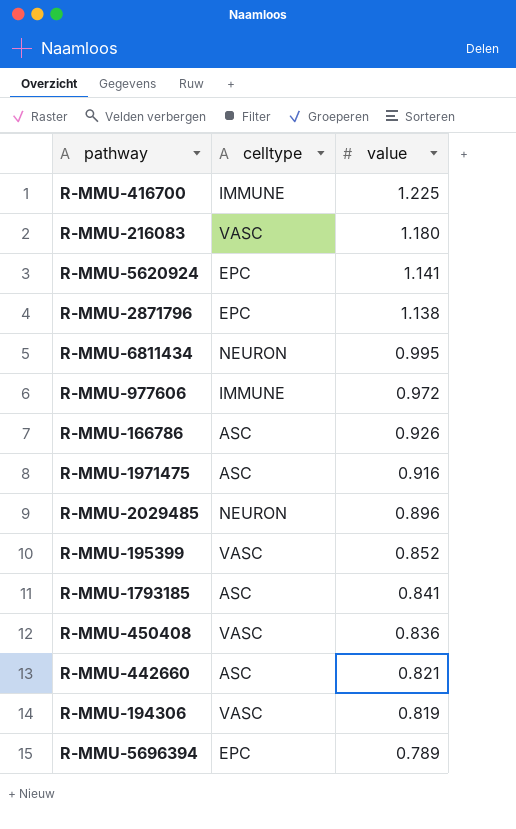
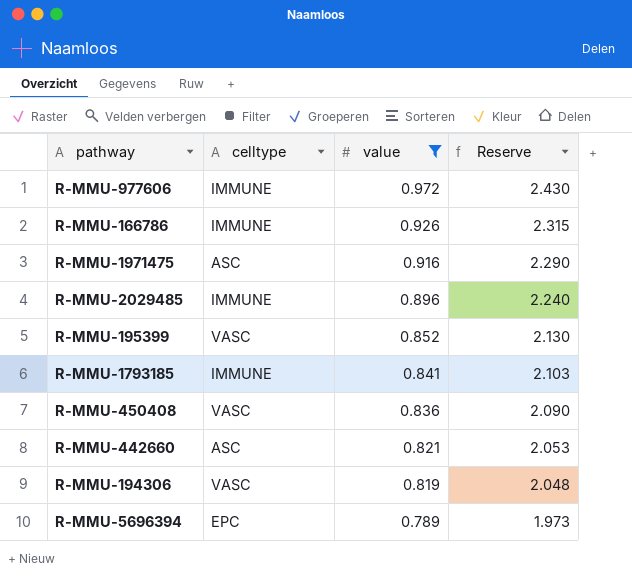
filter: none -> value <= 0.972
column Reserve | formula: none -> [value] * 2.5
R-MMU-166786 | celltype: ASC -> IMMUNE
R-MMU-2029485 | celltype: NEURON -> IMMUNE
R-MMU-1793185 | celltype: ASC -> IMMUNE

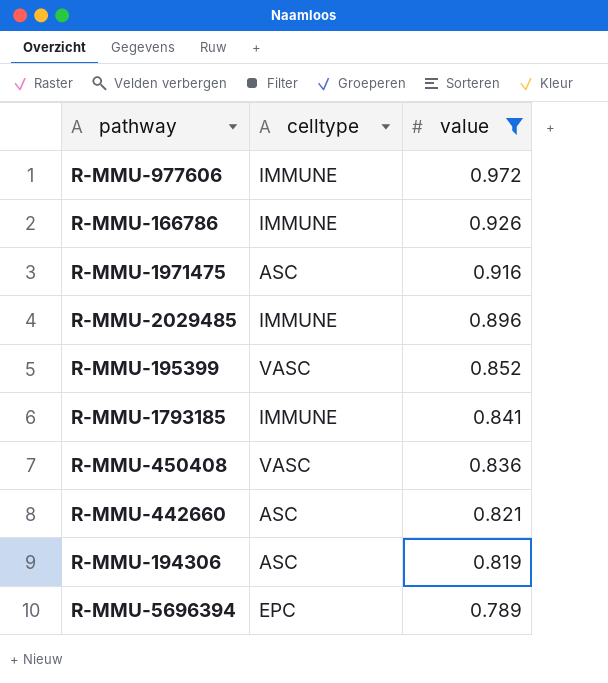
column Reserve | formula: [value] * 2.5 -> none
R-MMU-194306 | celltype: VASC -> ASC

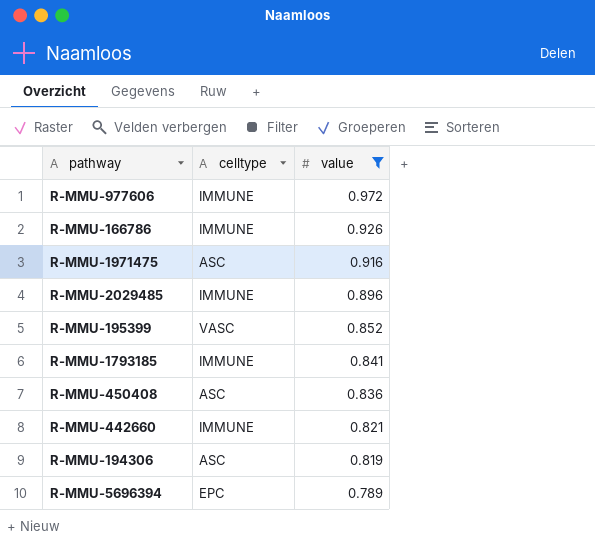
R-MMU-450408 | celltype: VASC -> ASC
R-MMU-442660 | celltype: ASC -> IMMUNE

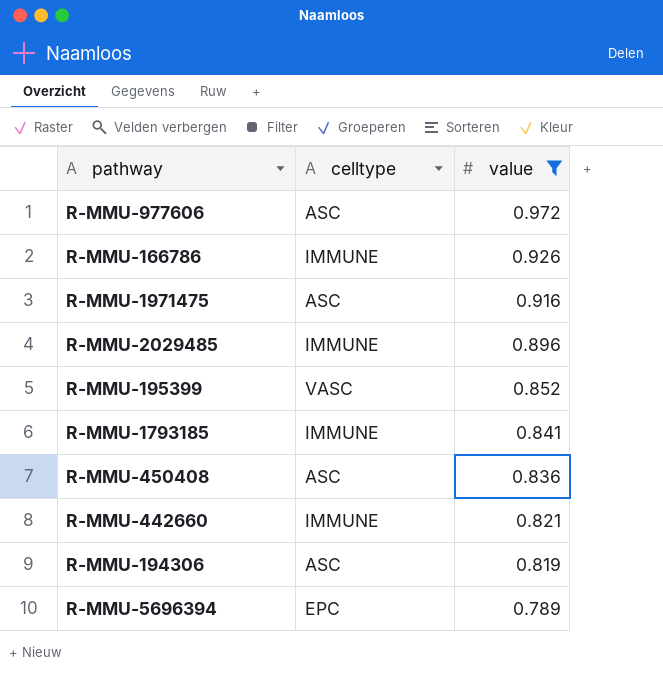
R-MMU-977606 | celltype: IMMUNE -> ASC

